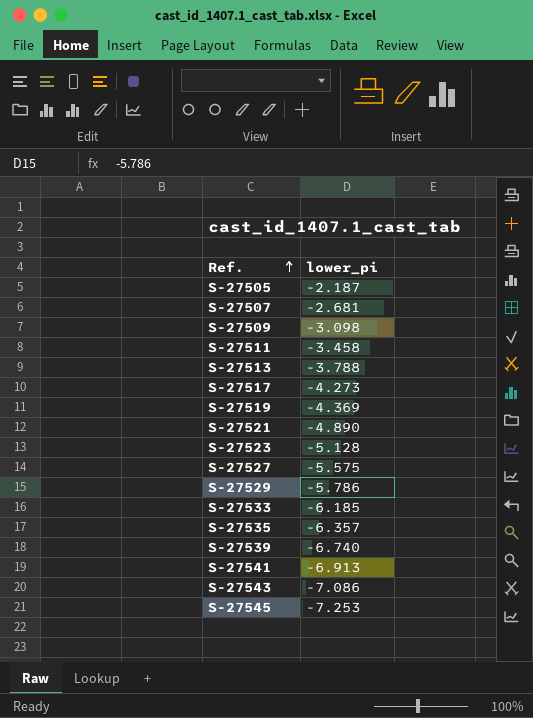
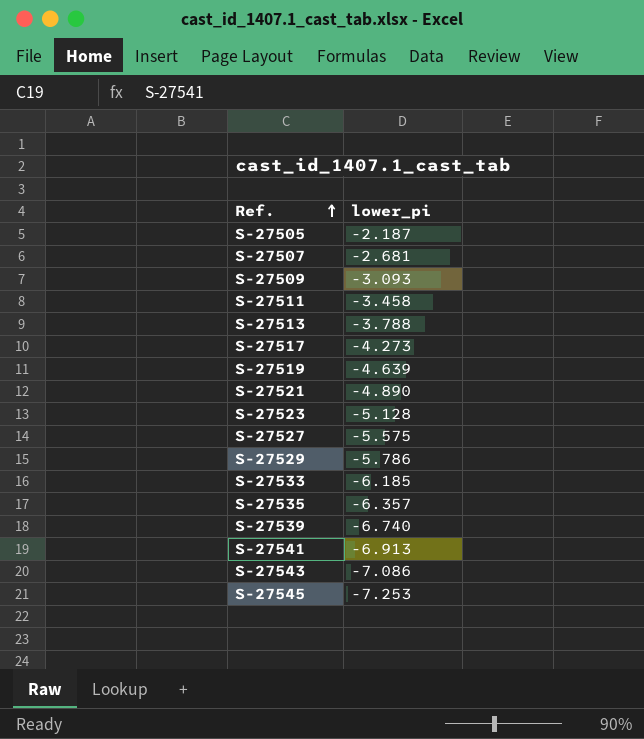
S-27509 | lower_pi: -3.098 -> -3.093
S-27519 | lower_pi: -4.369 -> -4.639

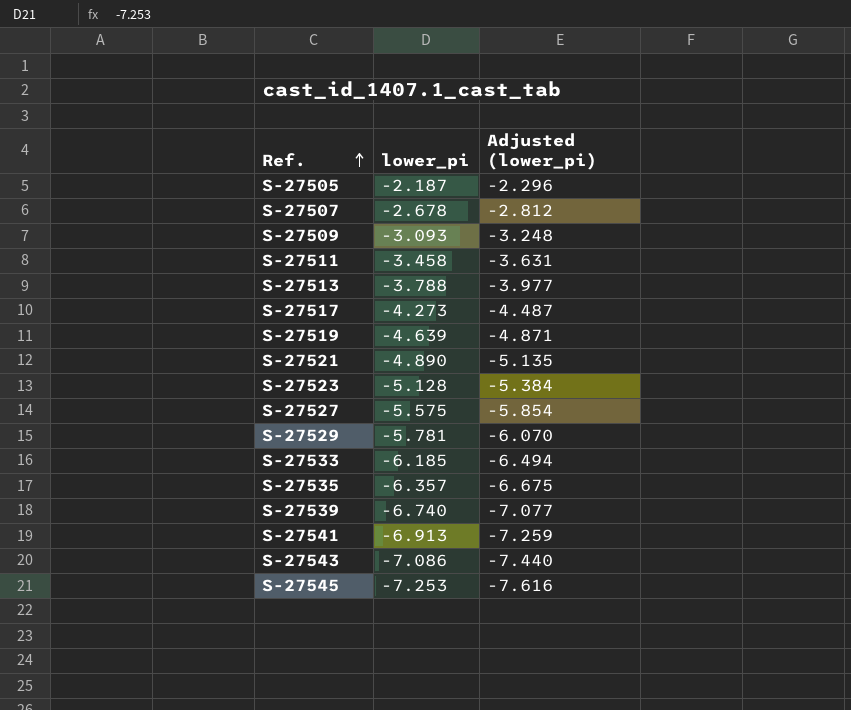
column Adjusted (lower_pi) | formula: none -> [lower_pi] * 1.05
S-27507 | lower_pi: -2.681 -> -2.678
S-27529 | lower_pi: -5.786 -> -5.781

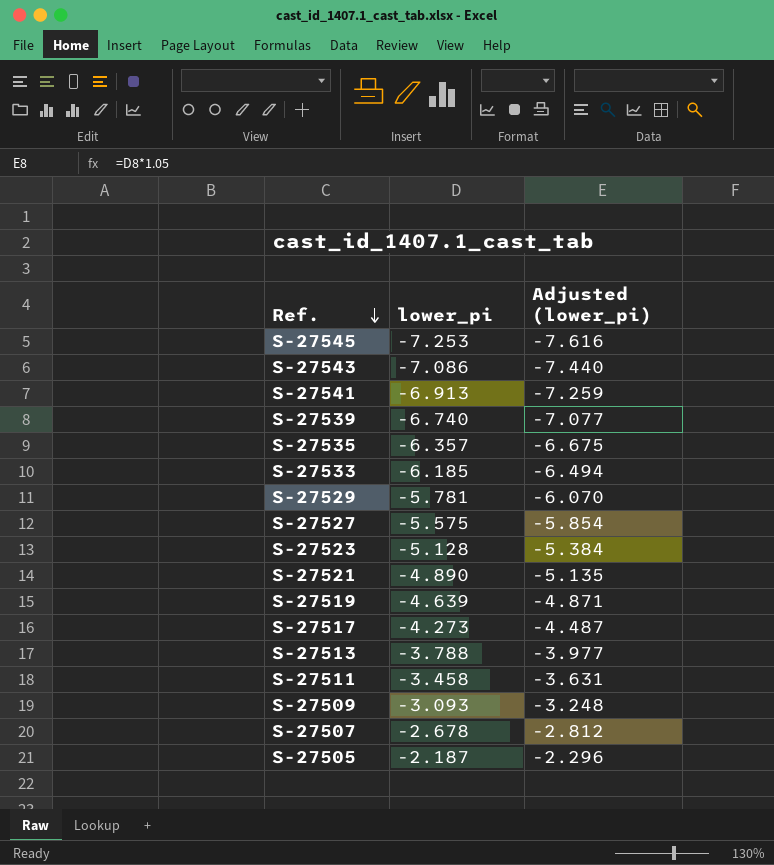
row order: Ref. ascending -> Ref. descending

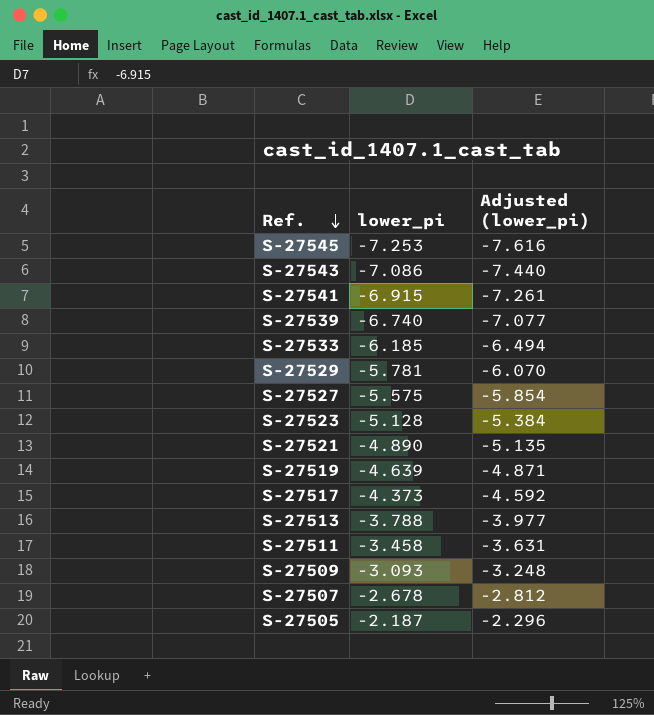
row S-27535: -6.357 | -6.675 -> none
S-27541 | lower_pi: -6.913 -> -6.915
S-27541 | Adjusted (lower_pi): -7.259 -> -7.261
S-27517 | lower_pi: -4.273 -> -4.373
S-27517 | Adjusted (lower_pi): -4.487 -> -4.592

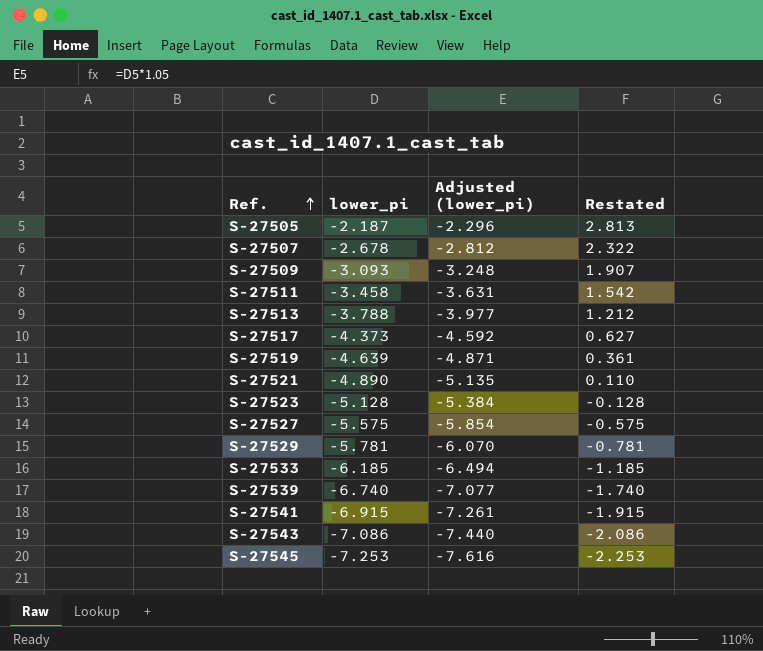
row order: Ref. descending -> Ref. ascending
column Restated | formula: none -> [lower_pi] + 5

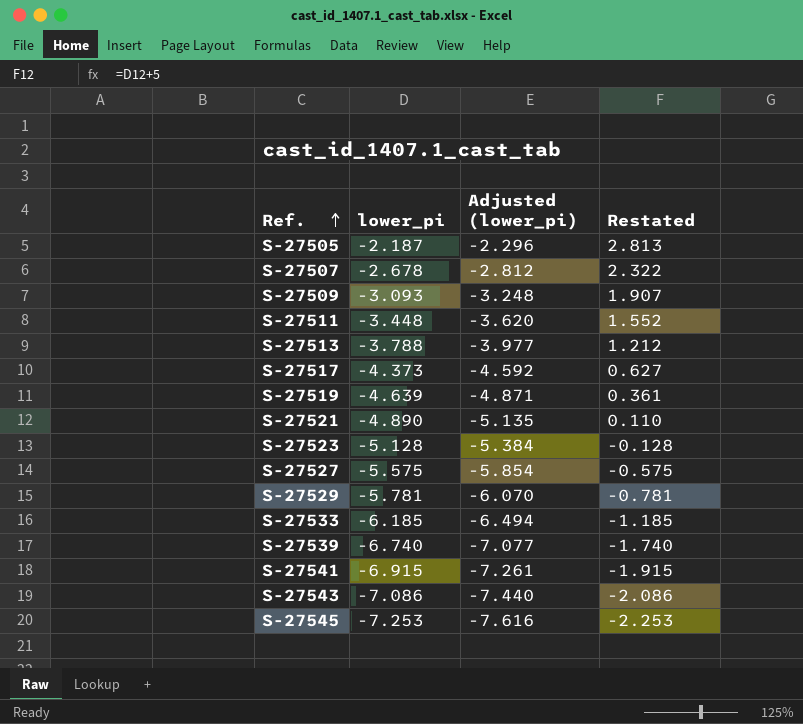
S-27511 | lower_pi: -3.458 -> -3.448
S-27511 | Adjusted (lower_pi): -3.631 -> -3.620
S-27511 | Restated: 1.542 -> 1.552

